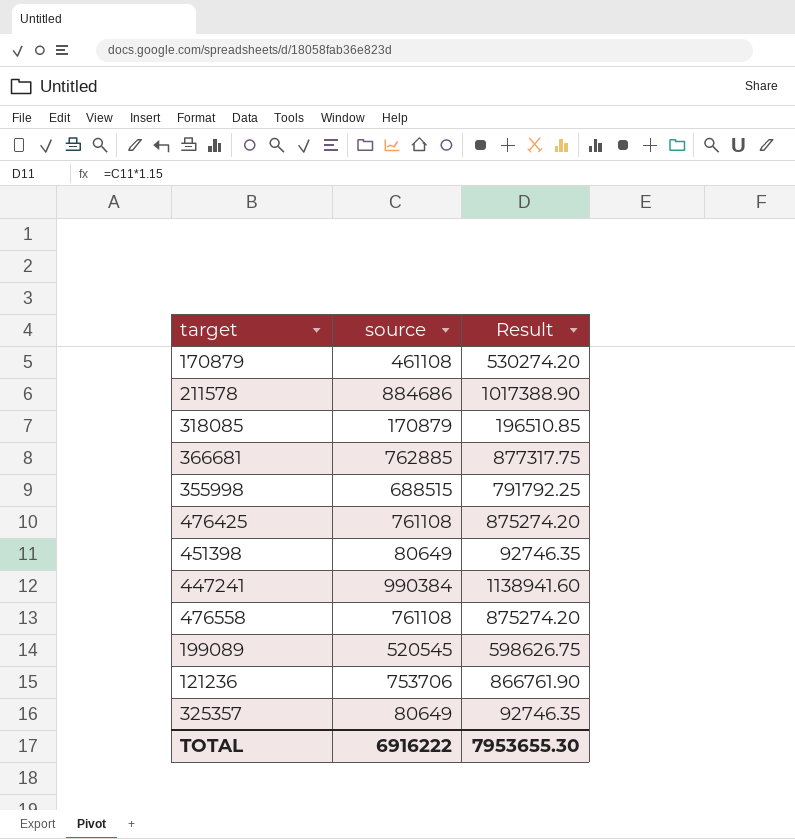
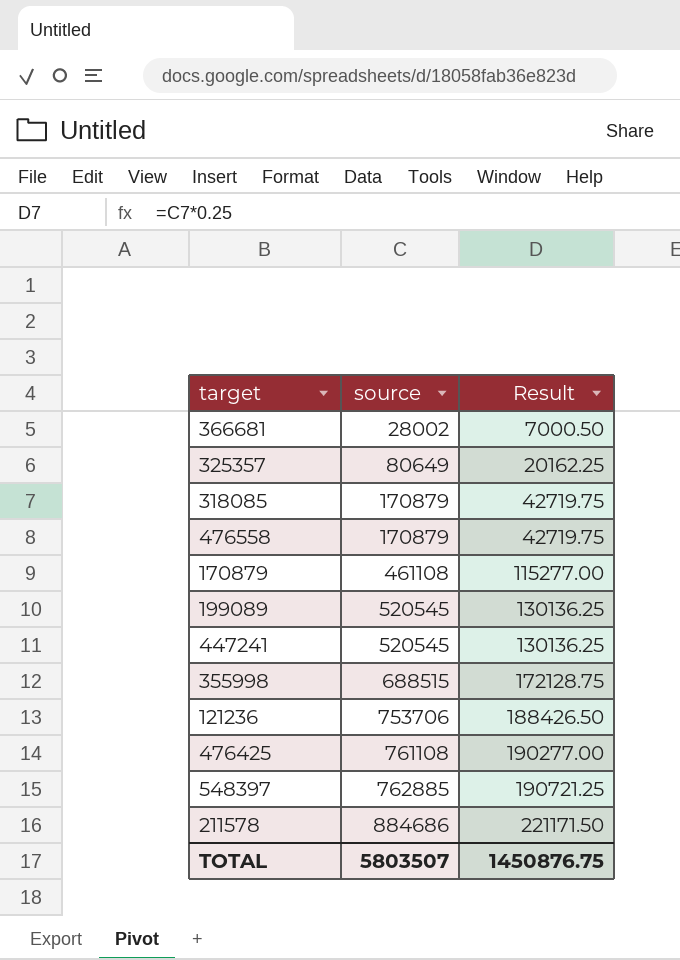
row order: none -> source ascending
column Result | formula: [source] * 1.15 -> [source] * 0.25
row 451398: 80649 | 92746.35 -> none
366681 | source: 762885 -> 28002
476558 | source: 761108 -> 170879
447241 | source: 990384 -> 520545
row 548397: none -> 762885 | 190721.25
TOTAL | source: 6916222 -> 5803507
TOTAL | Result: 7953655.30 -> 1450876.75

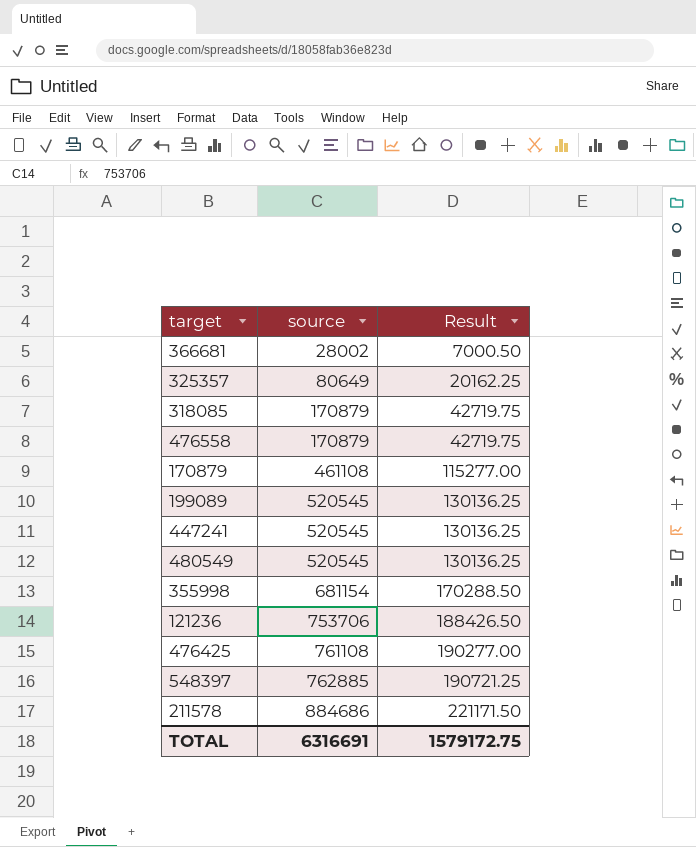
row 480549: none -> 520545 | 130136.25
355998 | source: 688515 -> 681154
355998 | Result: 172128.75 -> 170288.50
TOTAL | source: 5803507 -> 6316691
TOTAL | Result: 1450876.75 -> 1579172.75

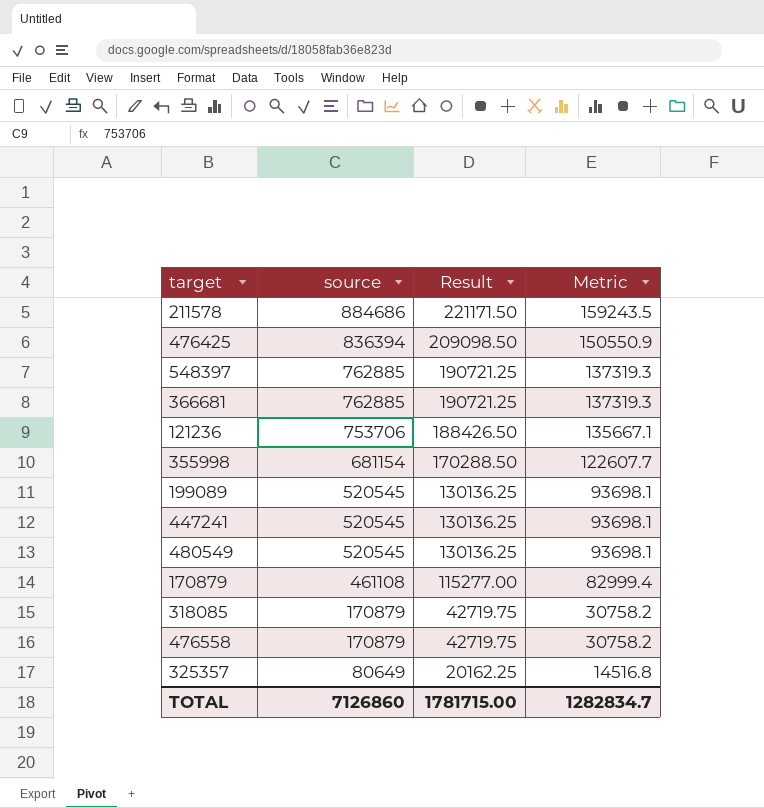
row order: source ascending -> source descending
column Metric | formula: none -> [source] * 0.18
476425 | source: 761108 -> 836394
476425 | Result: 190277.00 -> 209098.50
366681 | source: 28002 -> 762885
366681 | Result: 7000.50 -> 190721.25
TOTAL | source: 6316691 -> 7126860
TOTAL | Result: 1579172.75 -> 1781715.00

